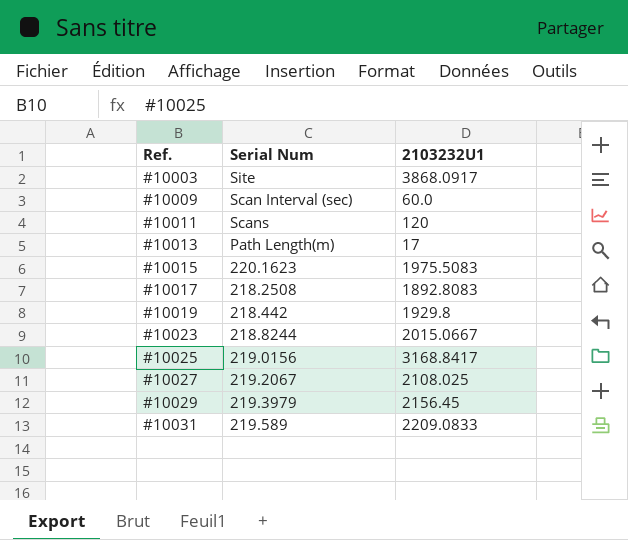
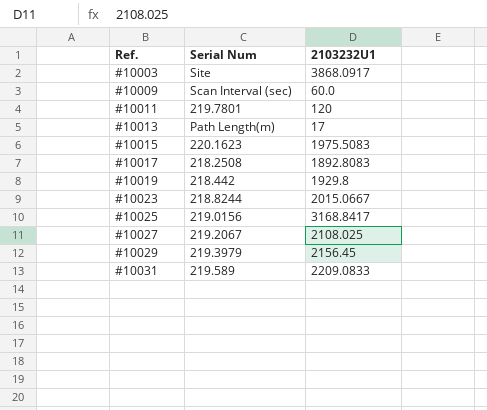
#10011 | Serial Num: Scans -> 219.7801

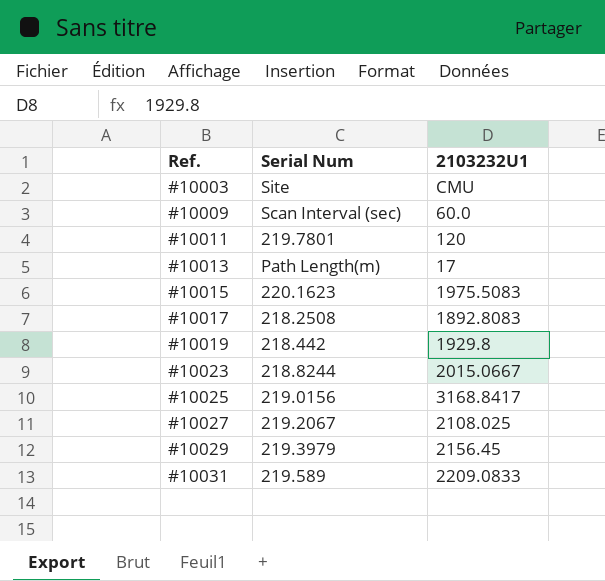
#10003 | 2103232U1: 3868.0917 -> CMU

